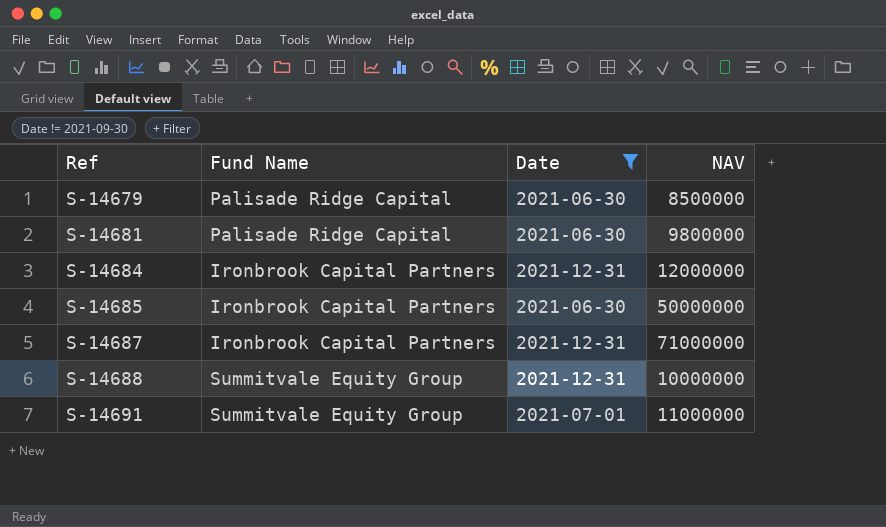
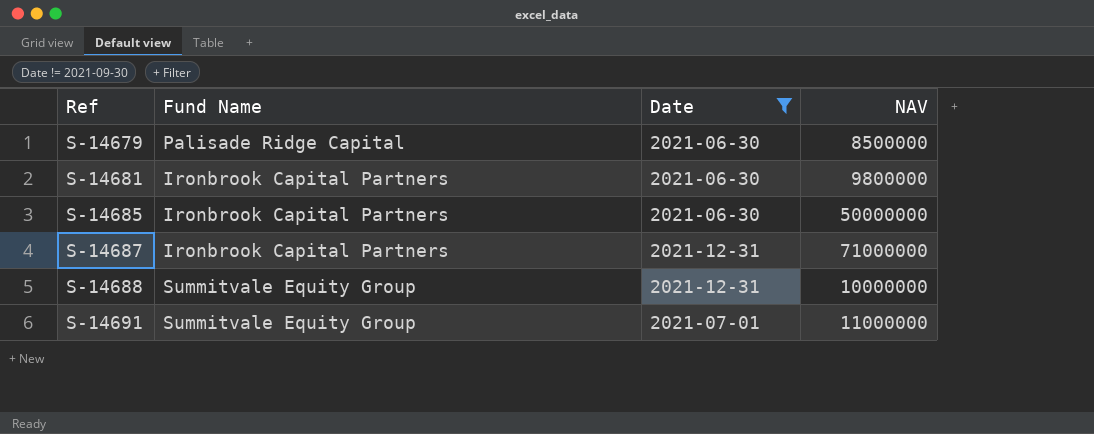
row S-14684: Ironbrook Capital Partners | 2021-12-31 | 12000000 -> none
S-14681 | Fund Name: Palisade Ridge Capital -> Ironbrook Capital Partners

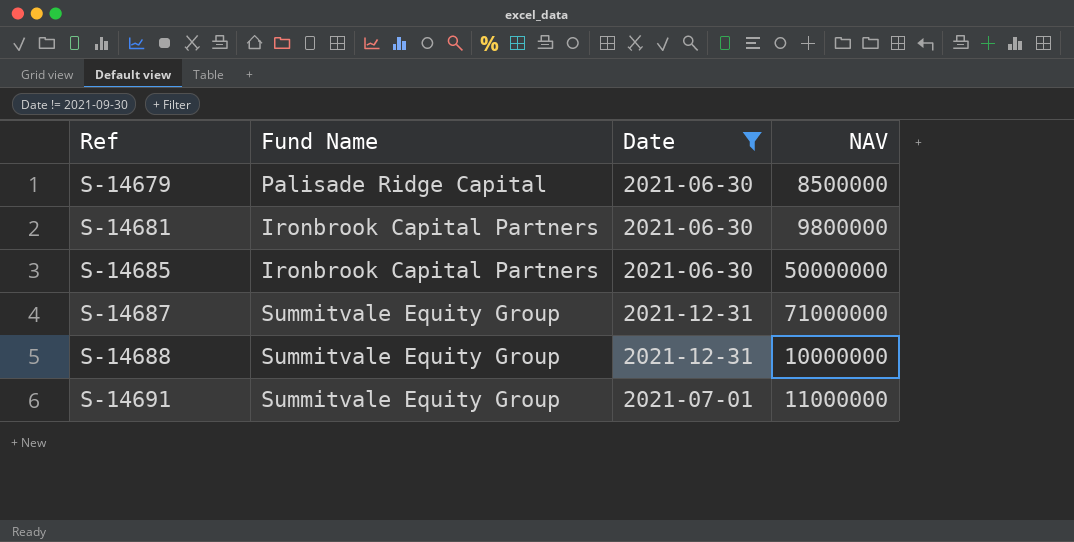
S-14687 | Fund Name: Ironbrook Capital Partners -> Summitvale Equity Group

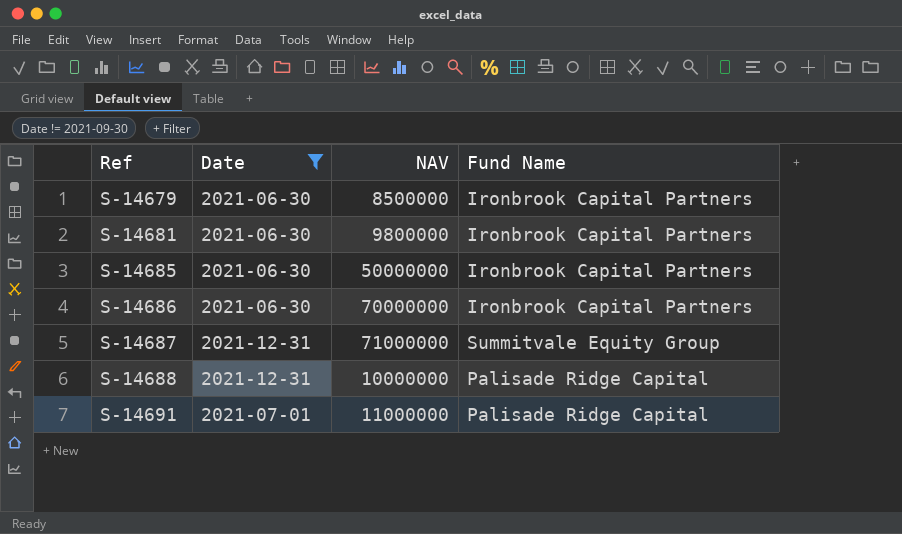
column Fund Name | position: 2 -> 4
S-14679 | Fund Name: Palisade Ridge Capital -> Ironbrook Capital Partners
row S-14686: none -> 2021-06-30 | 70000000 | Ironbrook Capital Partners
S-14688 | Fund Name: Summitvale Equity Group -> Palisade Ridge Capital
S-14691 | Fund Name: Summitvale Equity Group -> Palisade Ridge Capital

